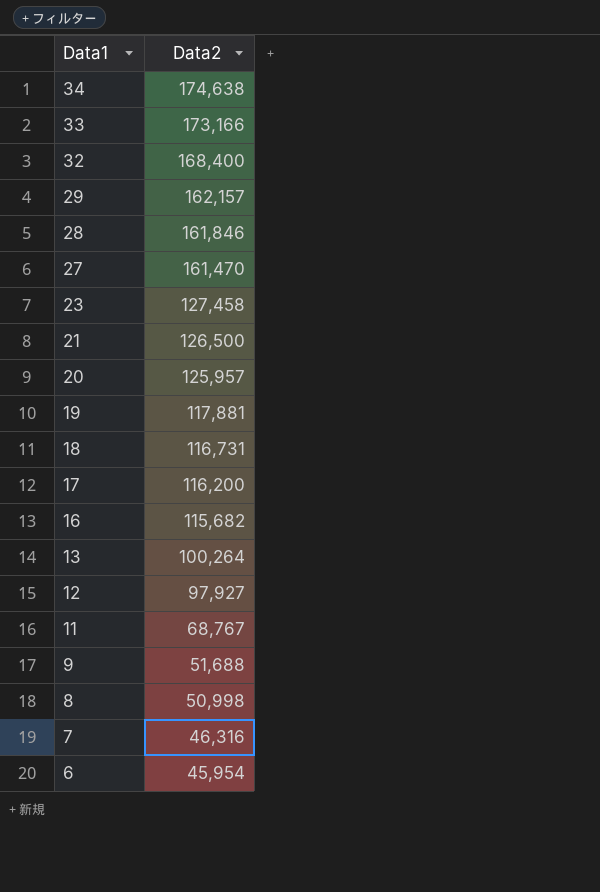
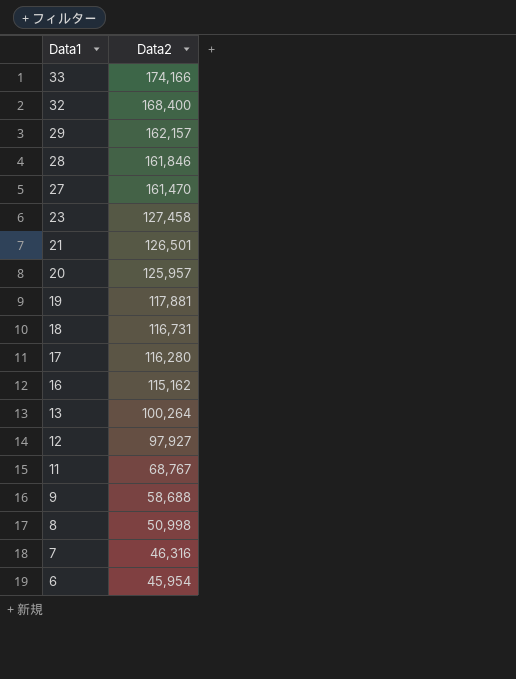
row 34: 174,638 -> none
33 | Data2: 173,166 -> 174,166
21 | Data2: 126,500 -> 126,501
17 | Data2: 116,200 -> 116,280
16 | Data2: 115,682 -> 115,162
9 | Data2: 51,688 -> 58,688

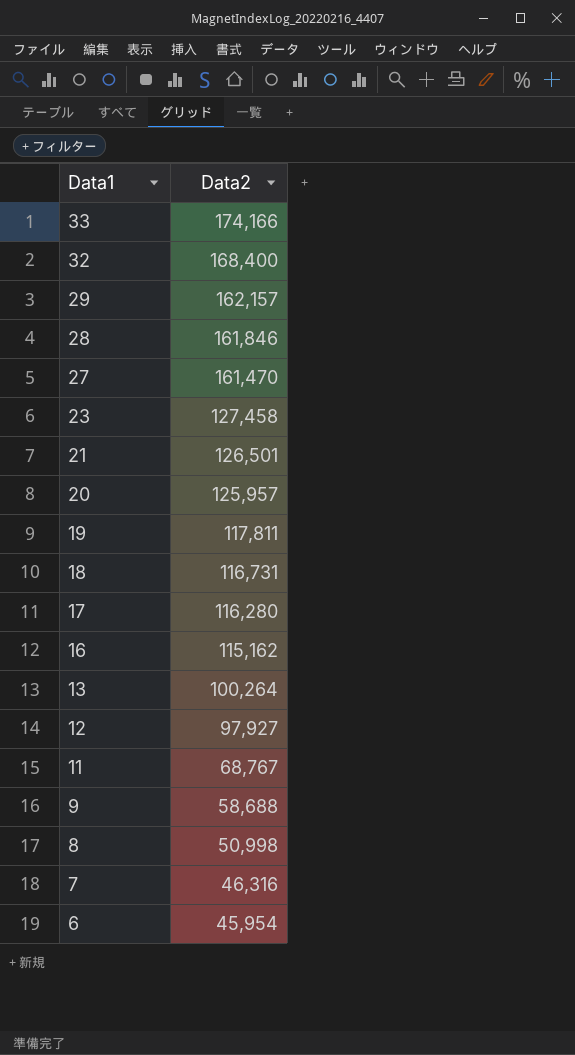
19 | Data2: 117,881 -> 117,811

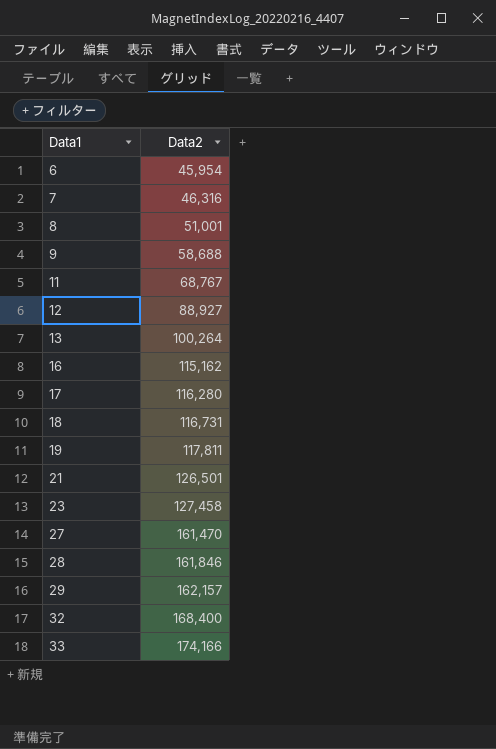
row order: Data1 descending -> Data1 ascending
row 20: 125,957 -> none
8 | Data2: 50,998 -> 51,001
12 | Data2: 97,927 -> 88,927

